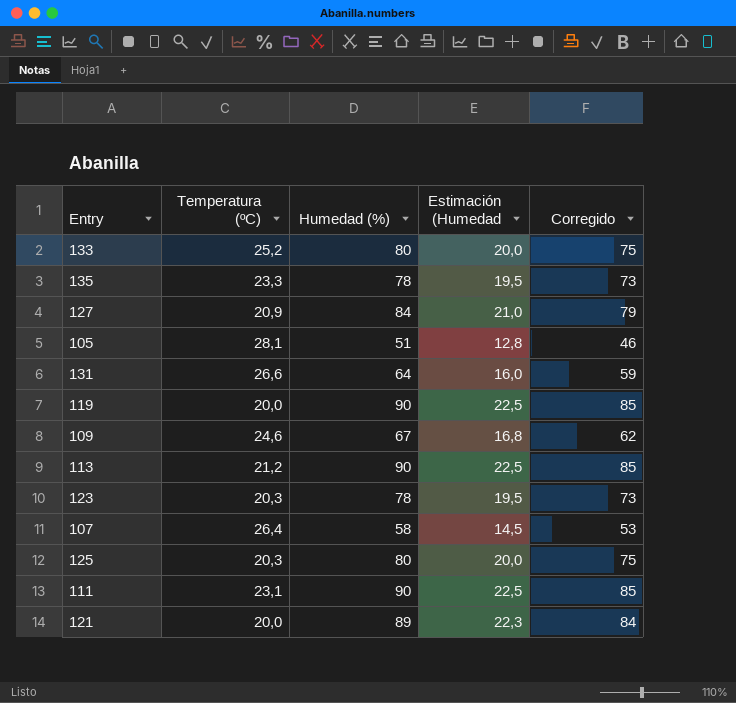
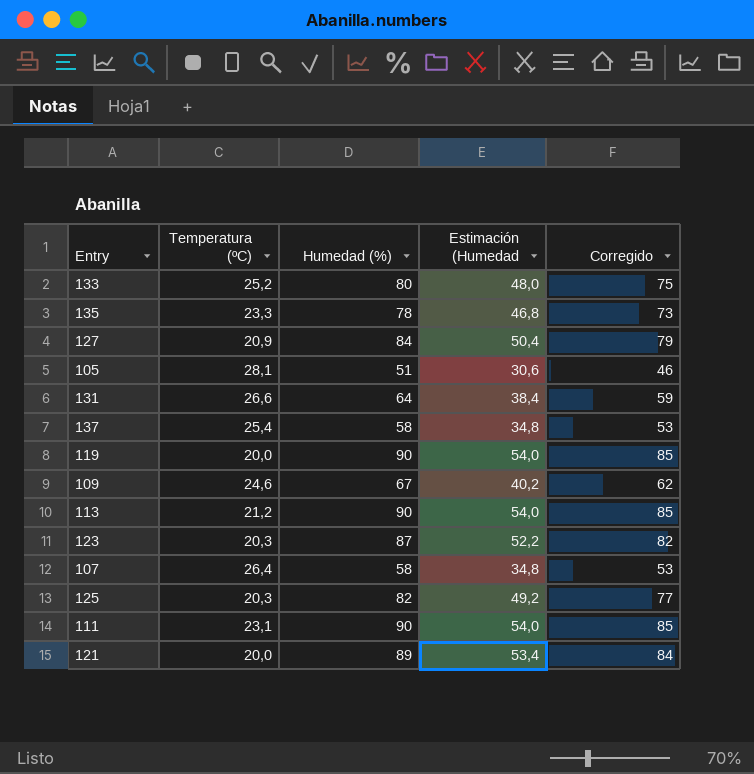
column Estimación (Humedad | formula: [Humedad (%)] * 0,25 -> [Humedad (%)] * 0,6
row 137: none -> 25,4 | 58 | 34,8 | 53
123 | Humedad (%): 78 -> 87
123 | Corregido: 73 -> 82
125 | Humedad (%): 80 -> 82
125 | Corregido: 75 -> 77

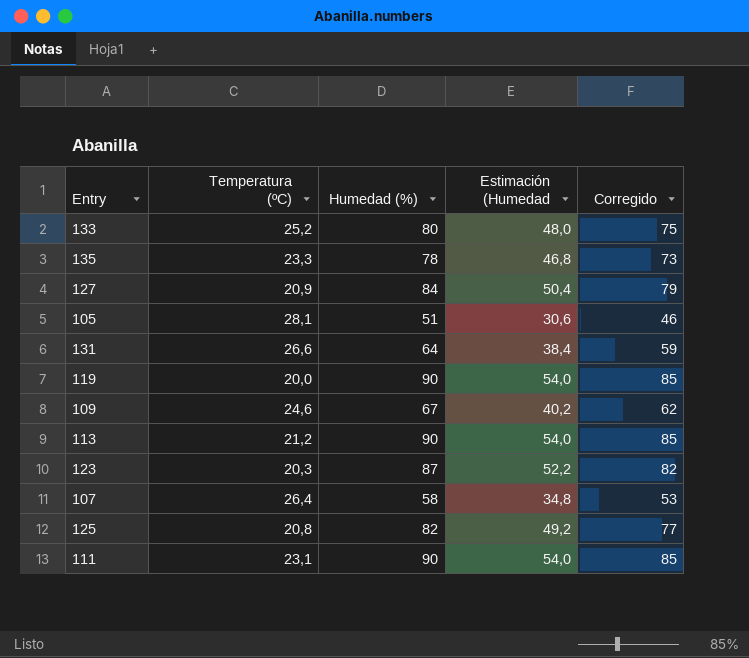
row 137: 25,4 | 58 | 34,8 | 53 -> none
row 121: 20,0 | 89 | 53,4 | 84 -> none
125 | Temperatura (ºC): 20,3 -> 20,8

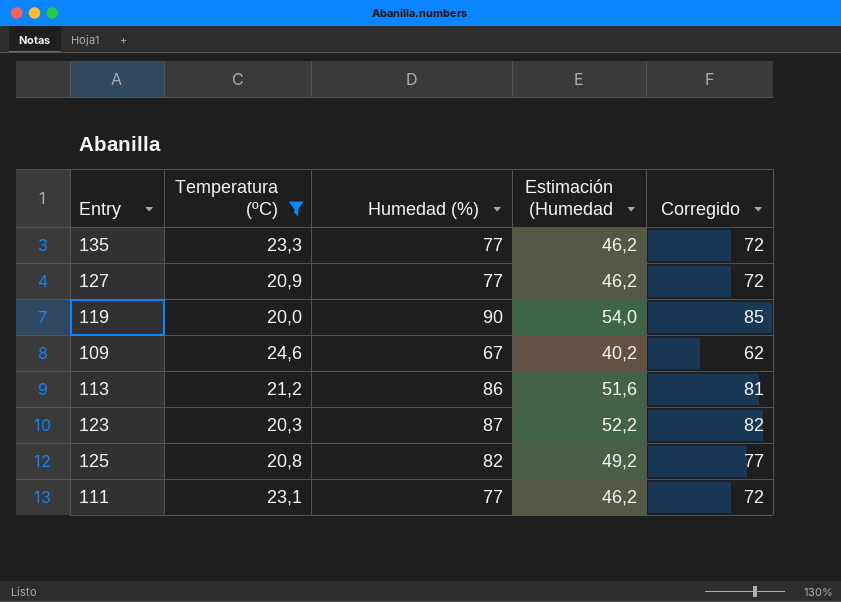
filter: none -> Temperatura (ºC) <= 24,6
135 | Humedad (%): 78 -> 77
135 | Estimación (Humedad: 46,8 -> 46,2
135 | Corregido: 73 -> 72
127 | Humedad (%): 84 -> 77
127 | Estimación (Humedad: 50,4 -> 46,2
127 | Corregido: 79 -> 72
113 | Humedad (%): 90 -> 86
113 | Estimación (Humedad: 54,0 -> 51,6
113 | Corregido: 85 -> 81
111 | Humedad (%): 90 -> 77
111 | Estimación (Humedad: 54,0 -> 46,2
111 | Corregido: 85 -> 72

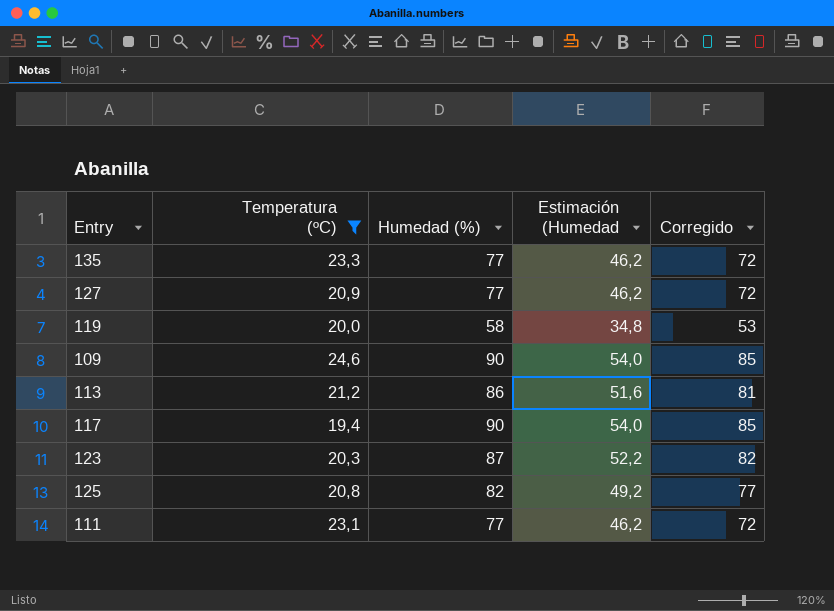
119 | Humedad (%): 90 -> 58
119 | Estimación (Humedad: 54,0 -> 34,8
119 | Corregido: 85 -> 53
109 | Humedad (%): 67 -> 90
109 | Estimación (Humedad: 40,2 -> 54,0
109 | Corregido: 62 -> 85
row 117: none -> 19,4 | 90 | 54,0 | 85

